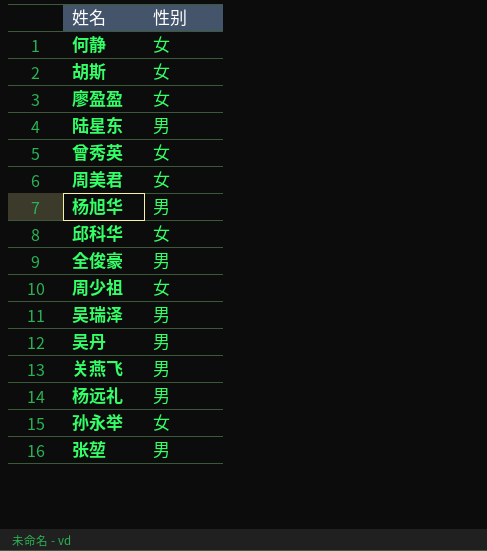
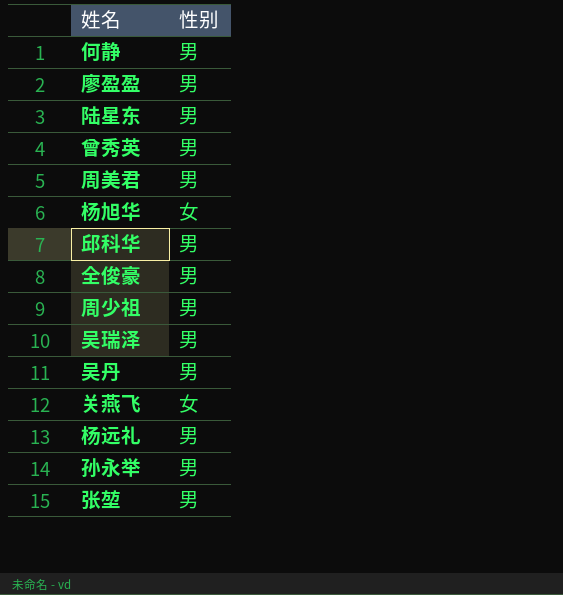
row 胡斯: 女 -> none
何静 | 性别: 女 -> 男
廖盈盈 | 性别: 女 -> 男
曾秀英 | 性别: 女 -> 男
周美君 | 性别: 女 -> 男
杨旭华 | 性别: 男 -> 女
邱科华 | 性别: 女 -> 男
周少祖 | 性别: 女 -> 男
关燕飞 | 性别: 男 -> 女
孙永举 | 性别: 女 -> 男

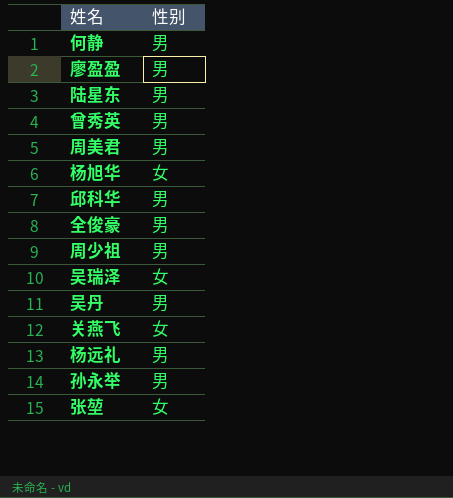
吴瑞泽 | 性别: 男 -> 女
张堃 | 性别: 男 -> 女

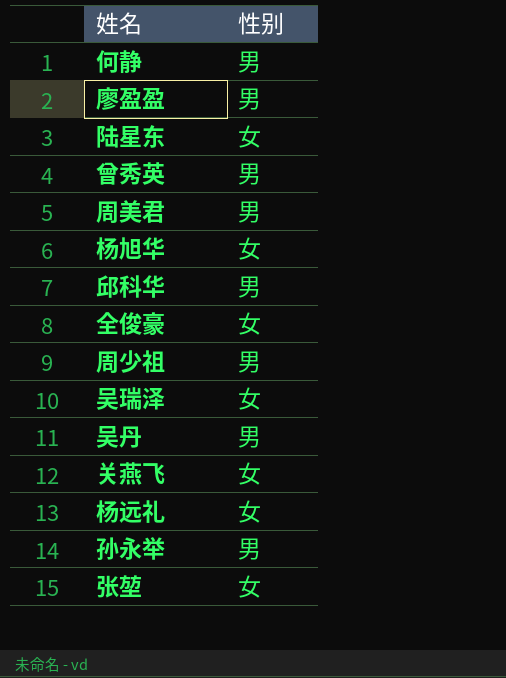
陆星东 | 性别: 男 -> 女
全俊豪 | 性别: 男 -> 女
杨远礼 | 性别: 男 -> 女

